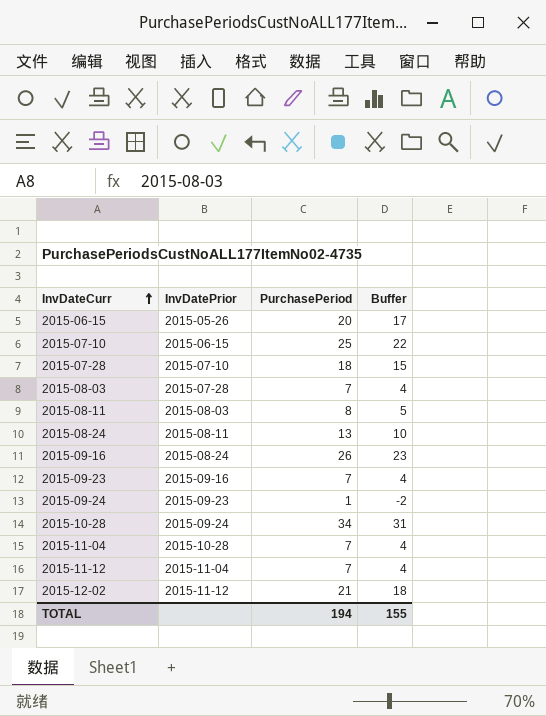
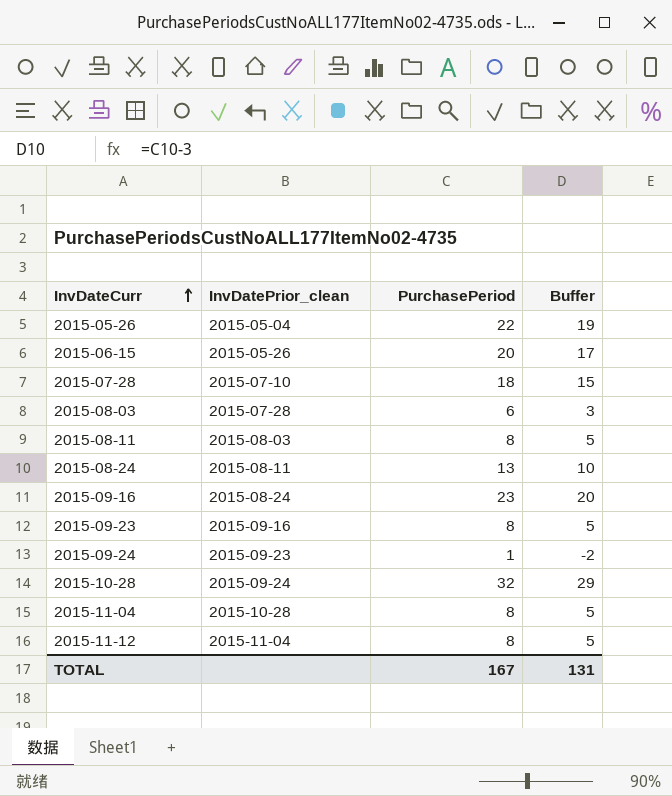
column name: InvDatePrior -> InvDatePrior_clean
row 2015-07-10: 2015-06-15 | 25 | 22 -> none
row 2015-12-02: 2015-11-12 | 21 | 18 -> none
row 2015-05-26: none -> 2015-05-04 | 22 | 19
2015-08-03 | PurchasePeriod: 7 -> 6
2015-08-03 | Buffer: 4 -> 3
2015-09-16 | PurchasePeriod: 26 -> 23
2015-09-16 | Buffer: 23 -> 20
2015-09-23 | PurchasePeriod: 7 -> 8
2015-09-23 | Buffer: 4 -> 5
2015-10-28 | PurchasePeriod: 34 -> 32
2015-10-28 | Buffer: 31 -> 29
2015-11-04 | PurchasePeriod: 7 -> 8
2015-11-04 | Buffer: 4 -> 5
2015-11-12 | PurchasePeriod: 7 -> 8
2015-11-12 | Buffer: 4 -> 5
TOTAL | PurchasePeriod: 194 -> 167
TOTAL | Buffer: 155 -> 131

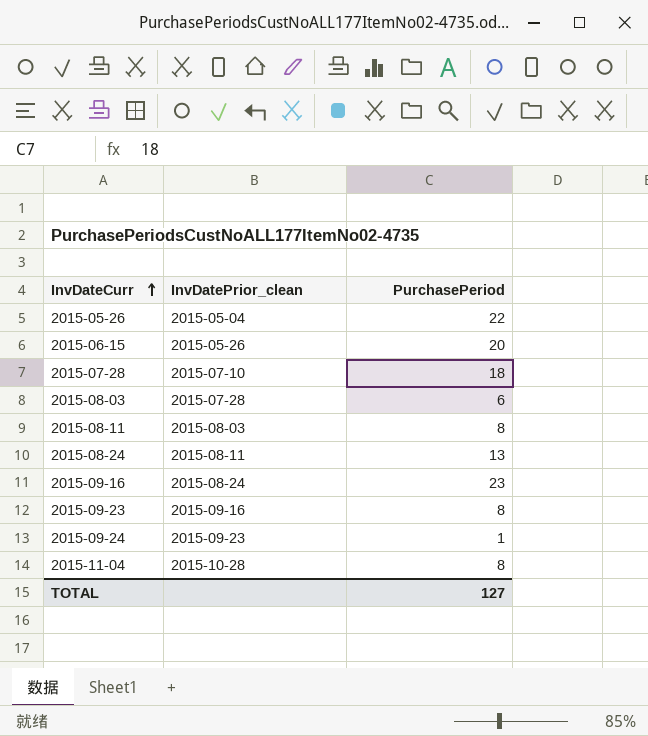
column Buffer | formula: [PurchasePeriod] - 3 -> none
row 2015-10-28: 2015-09-24 | 32 | 29 -> none
row 2015-11-12: 2015-11-04 | 8 | 5 -> none
TOTAL | PurchasePeriod: 167 -> 127

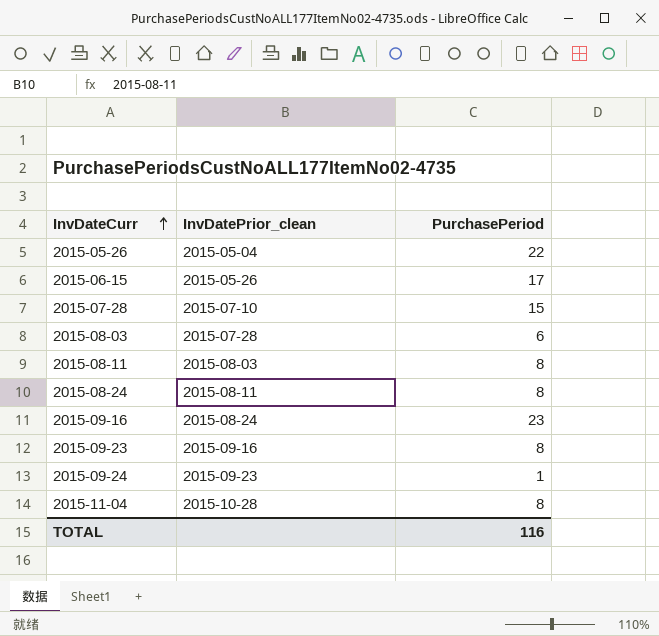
2015-06-15 | PurchasePeriod: 20 -> 17
2015-07-28 | PurchasePeriod: 18 -> 15
2015-08-24 | PurchasePeriod: 13 -> 8
TOTAL | PurchasePeriod: 127 -> 116

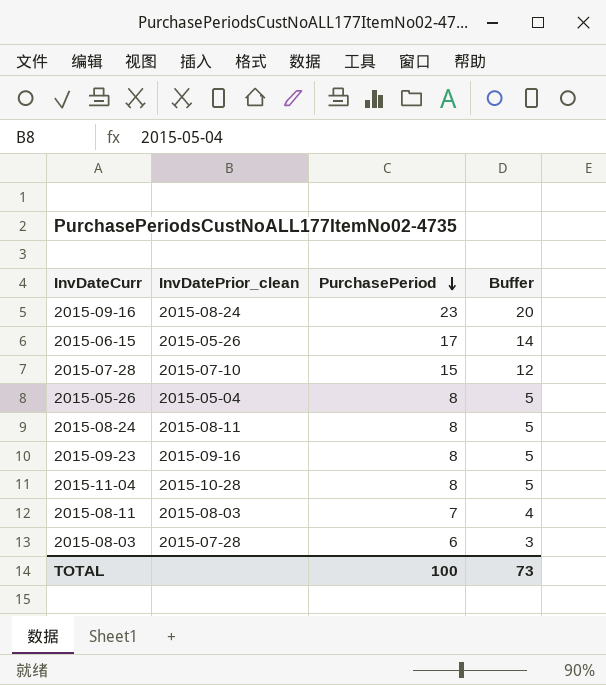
row order: InvDateCurr ascending -> PurchasePeriod descending
column Buffer | formula: none -> [PurchasePeriod] - 3
row 2015-09-24: 2015-09-23 | 1 -> none
2015-05-26 | PurchasePeriod: 22 -> 8
2015-08-11 | PurchasePeriod: 8 -> 7
TOTAL | PurchasePeriod: 116 -> 100

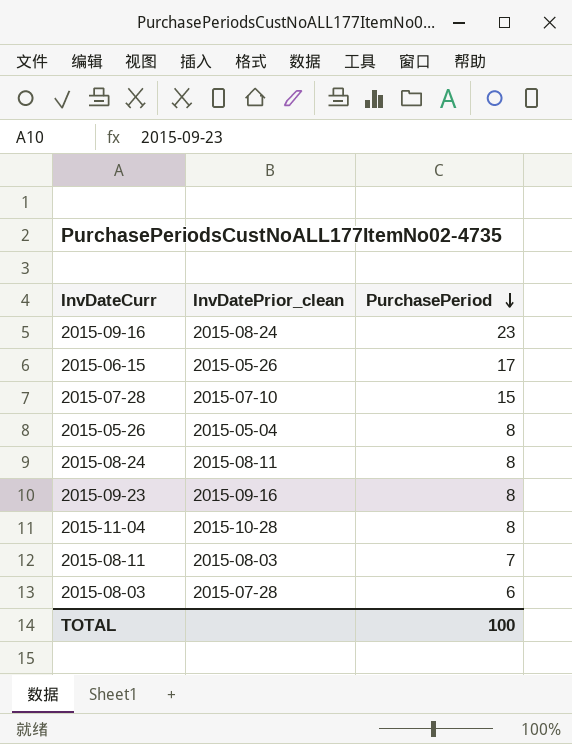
column Buffer | formula: [PurchasePeriod] - 3 -> none

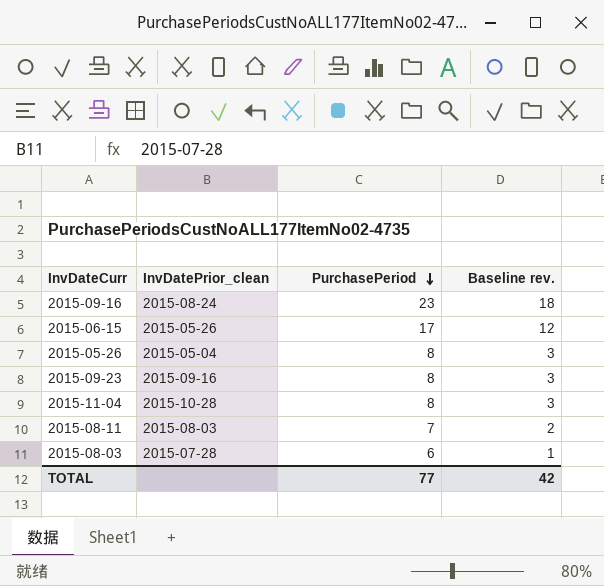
column Baseline rev. | formula: none -> [PurchasePeriod] - 5
row 2015-07-28: 2015-07-10 | 15 -> none
row 2015-08-24: 2015-08-11 | 8 -> none
TOTAL | PurchasePeriod: 100 -> 77

